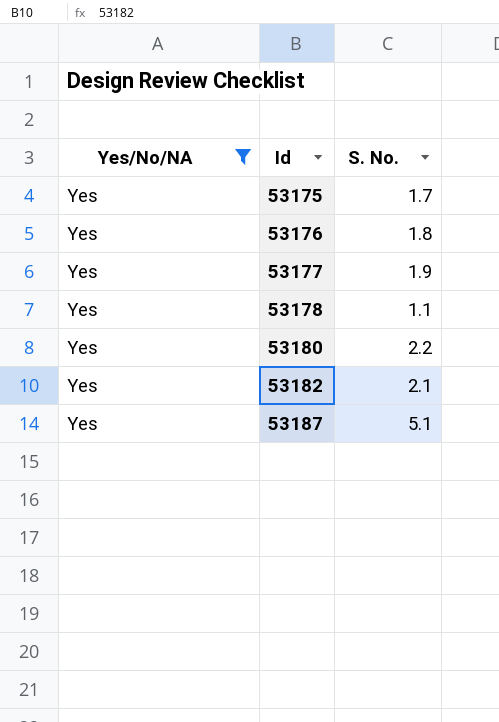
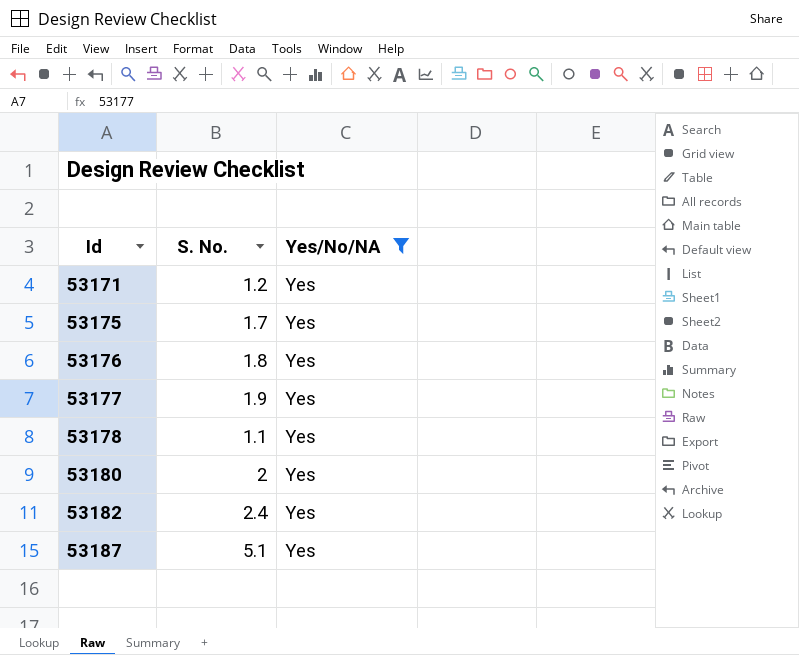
column Yes/No/NA | position: 1 -> 3
row 53171: none -> 1.2 | Yes
53180 | S. No.: 2.2 -> 2
53182 | S. No.: 2.1 -> 2.4

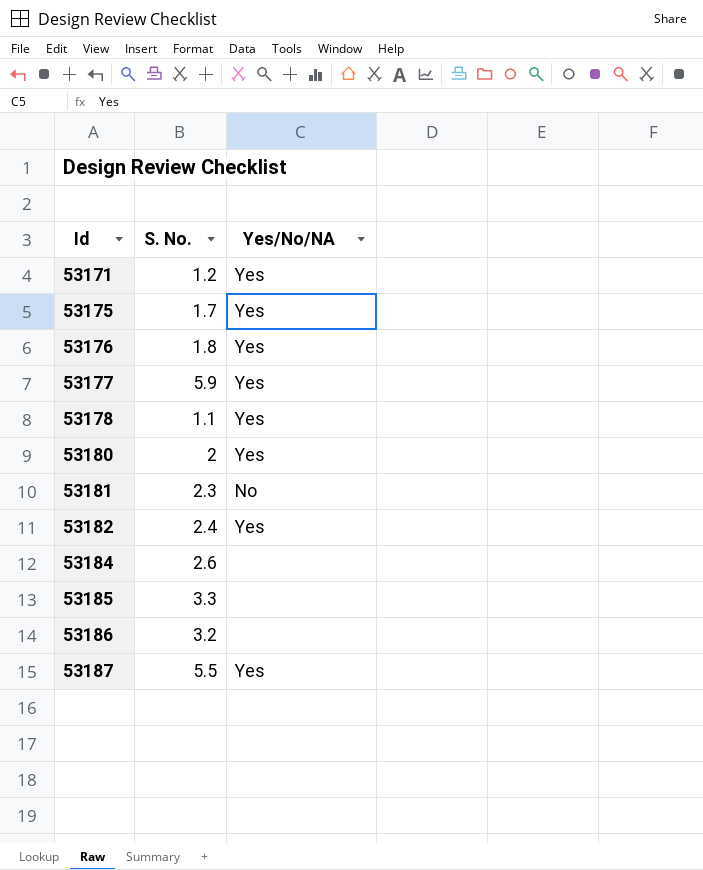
filter: Yes/No/NA = Yes -> none
53177 | S. No.: 1.9 -> 5.9
53187 | S. No.: 5.1 -> 5.5

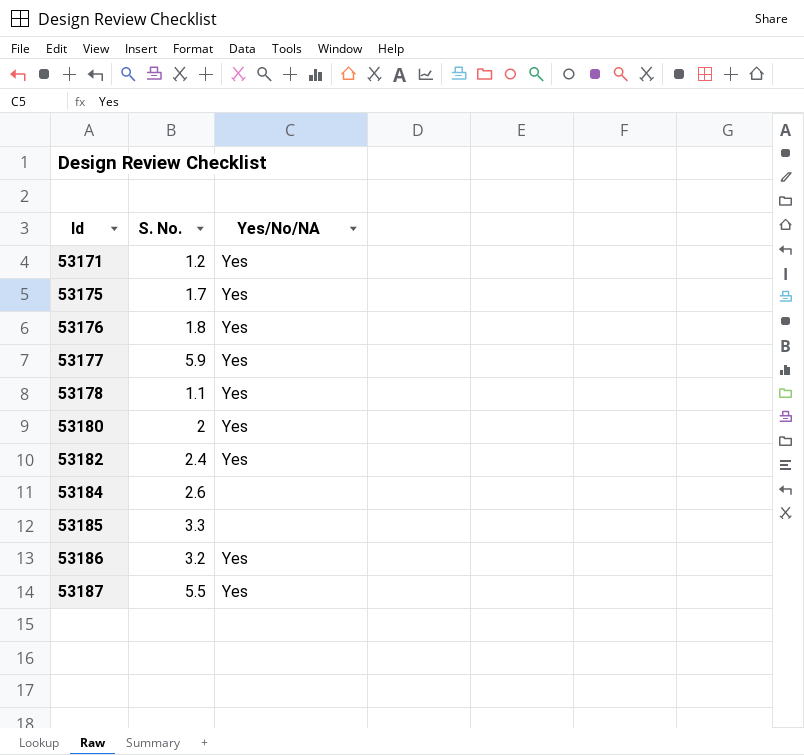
row 53181: 2.3 | No -> none
53186 | Yes/No/NA: none -> Yes

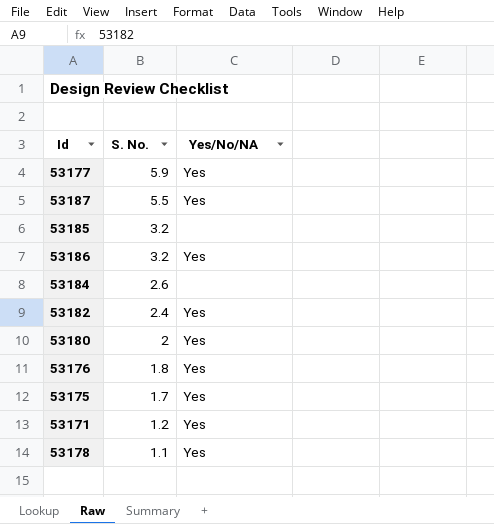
row order: Id ascending -> S. No. descending
53185 | S. No.: 3.3 -> 3.2

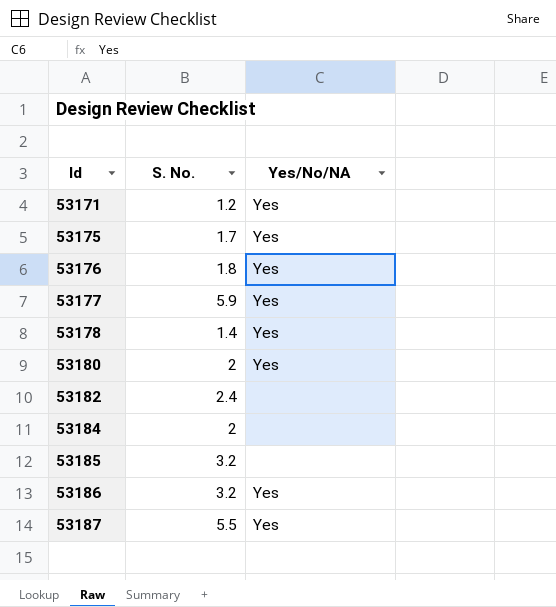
row order: S. No. descending -> Id ascending
53178 | S. No.: 1.1 -> 1.4
53182 | Yes/No/NA: Yes -> none
53184 | S. No.: 2.6 -> 2

